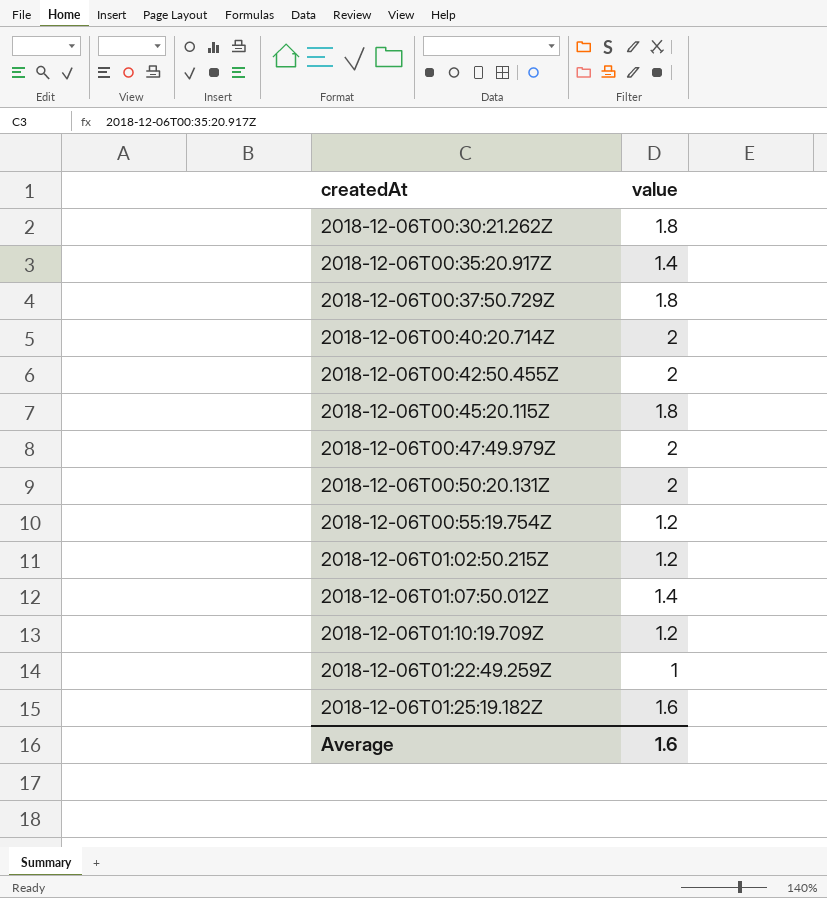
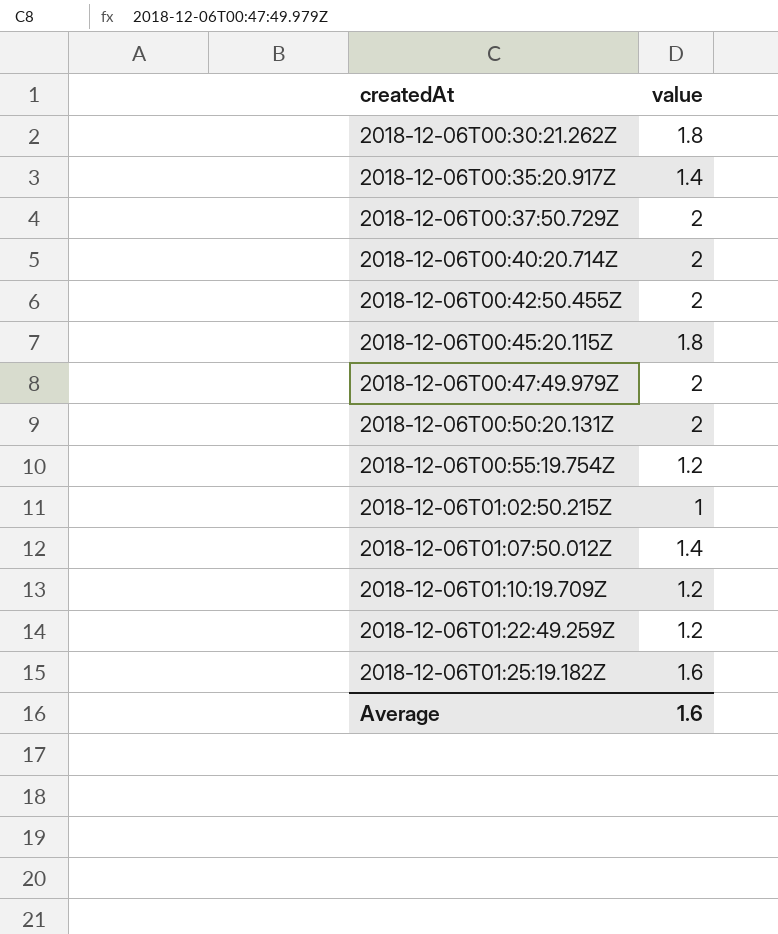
2018-12-06T00:37:50.729Z | value: 1.8 -> 2
2018-12-06T01:02:50.215Z | value: 1.2 -> 1
2018-12-06T01:22:49.259Z | value: 1 -> 1.2

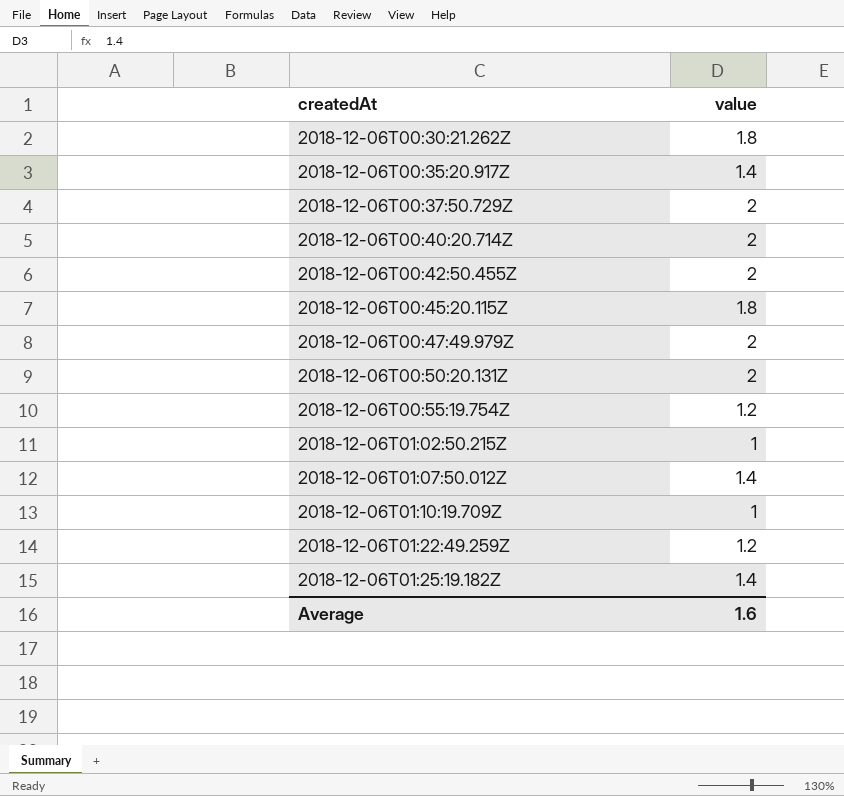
2018-12-06T01:10:19.709Z | value: 1.2 -> 1
2018-12-06T01:25:19.182Z | value: 1.6 -> 1.4

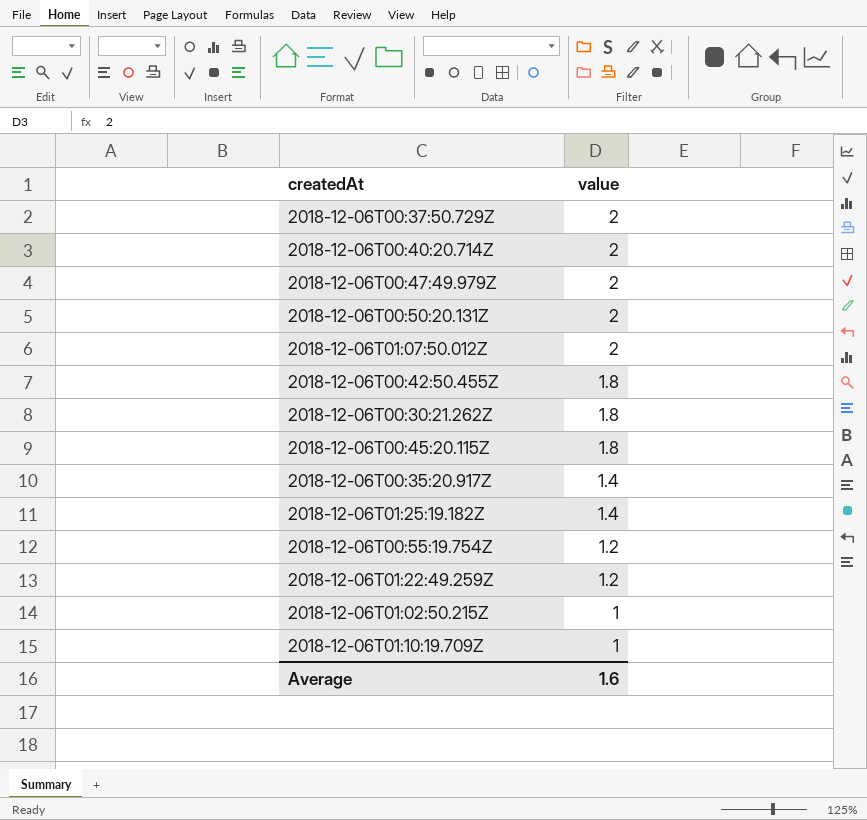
row order: createdAt ascending -> value descending
2018-12-06T01:07:50.012Z | value: 1.4 -> 2
2018-12-06T00:42:50.455Z | value: 2 -> 1.8

